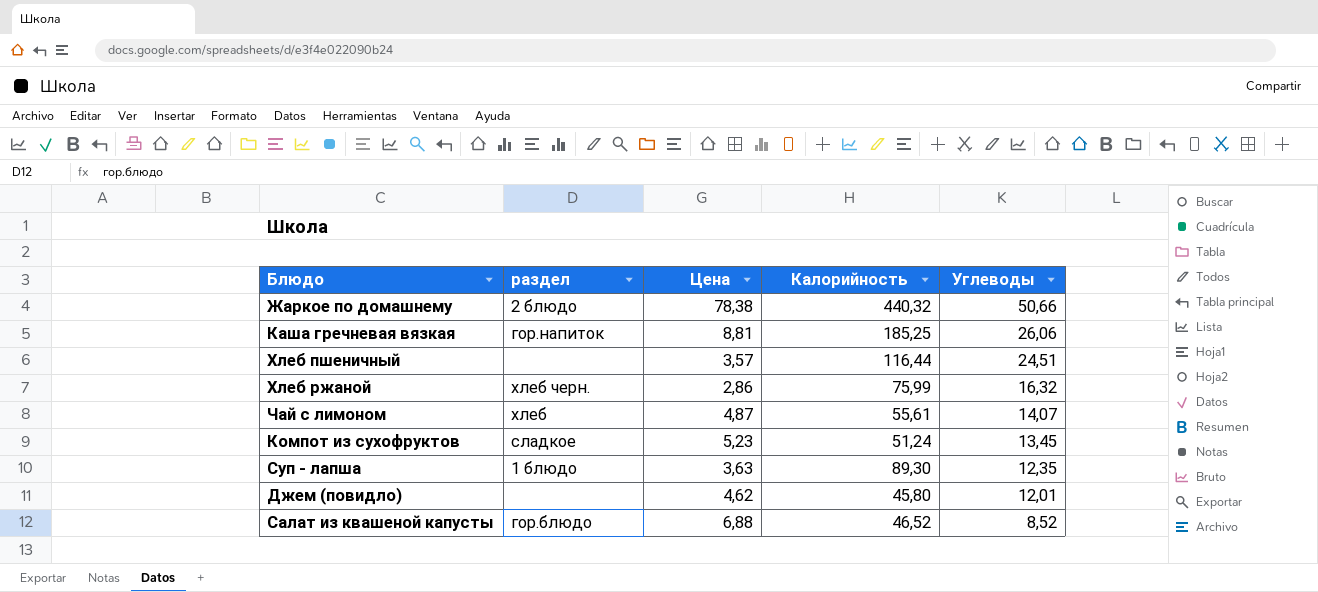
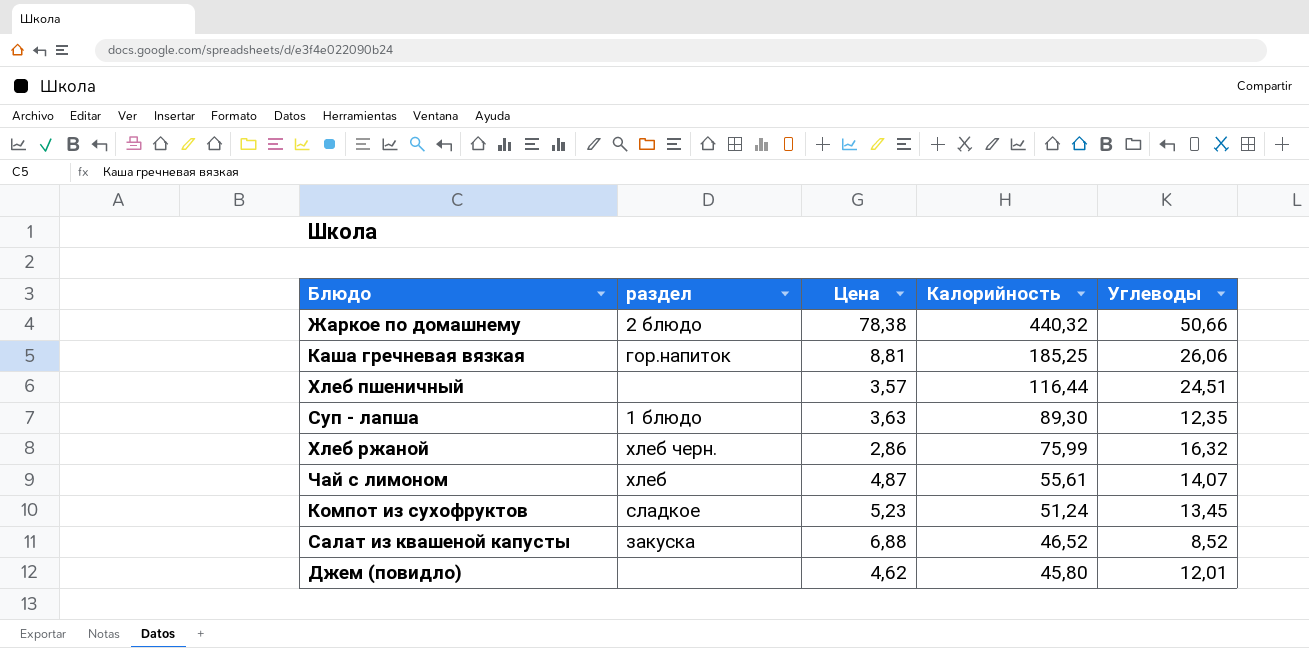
row order: Углеводы descending -> Калорийность descending
Салат из квашеной капусты | раздел: гор.блюдо -> закуска

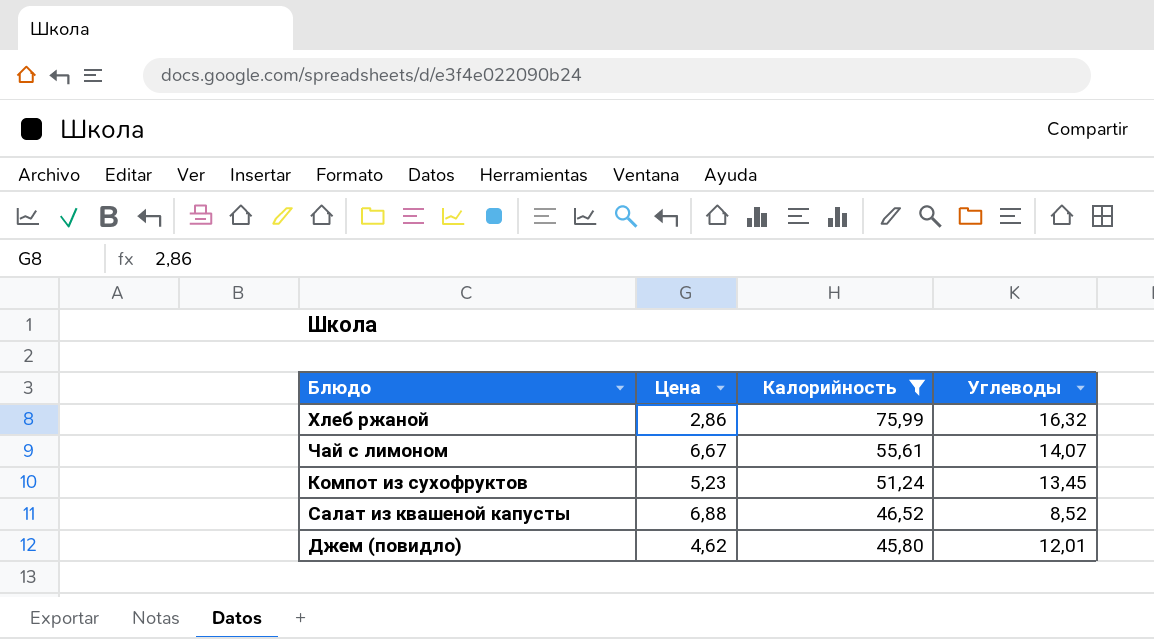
filter: none -> Калорийность <= 75,99
column раздел | position: 2 -> none
Чай с лимоном | Цена: 4,87 -> 6,67

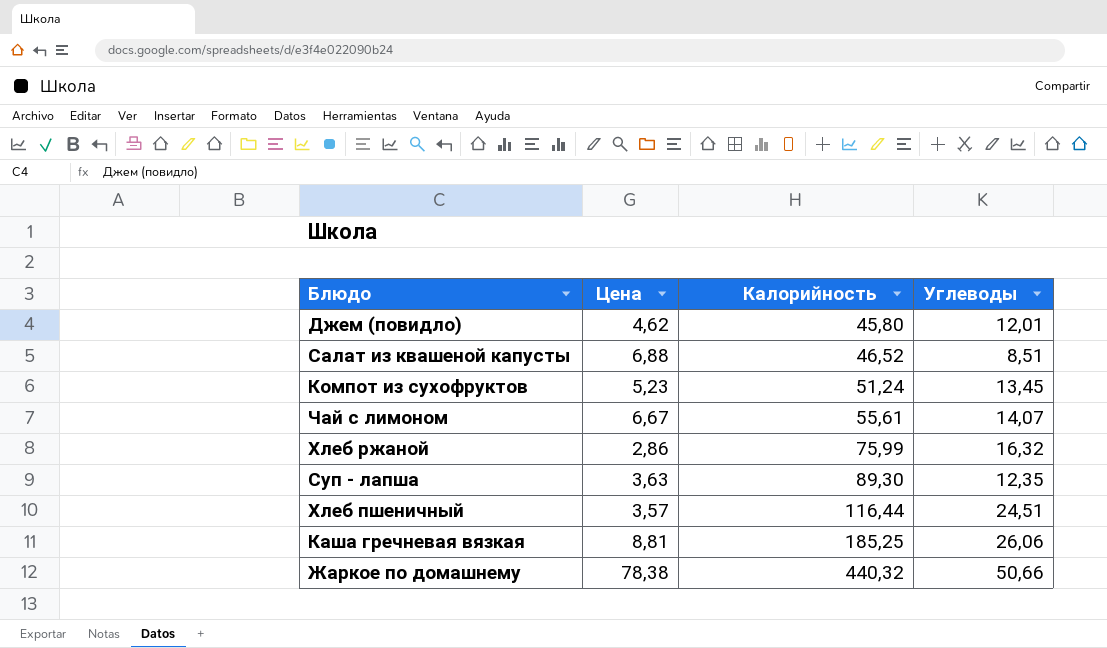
filter: Калорийность <= 75,99 -> none
row order: Калорийность descending -> Калорийность ascending
Салат из квашеной капусты | Углеводы: 8,52 -> 8,51

